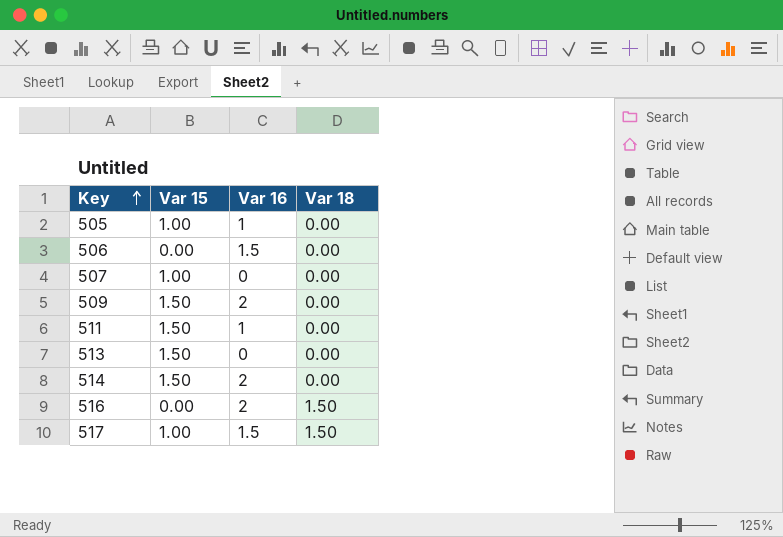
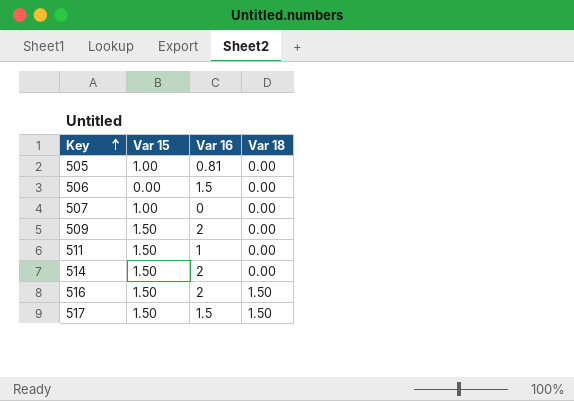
row 513: 1.50 | 0 | 0.00 -> none
505 | Var 16: 1 -> 0.81
516 | Var 15: 0.00 -> 1.50
517 | Var 15: 1.00 -> 1.50

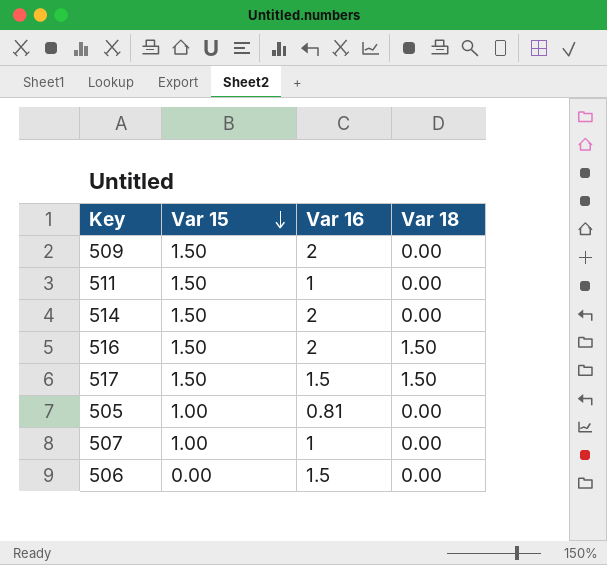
row order: Key ascending -> Var 15 descending
507 | Var 16: 0 -> 1

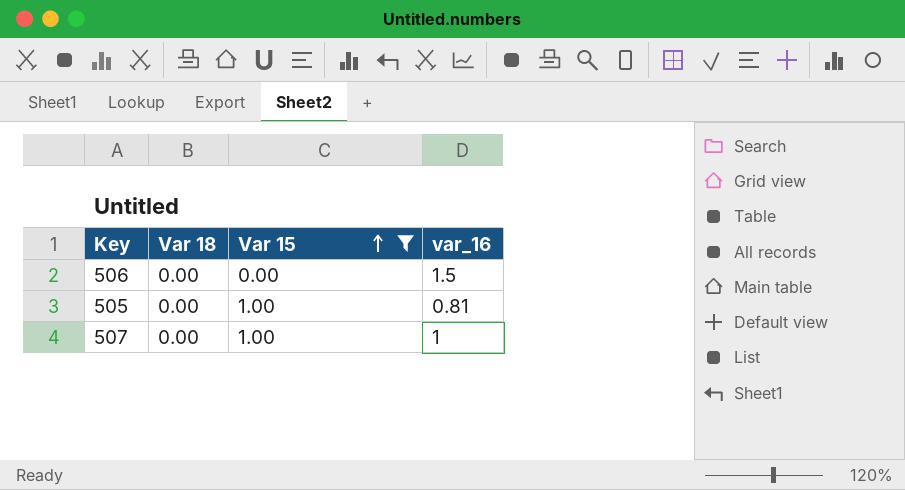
filter: none -> Var 15 != 1.50
row order: Var 15 descending -> Var 15 ascending
column Var 18 | position: 4 -> 2
column name: Var 16 -> var_16

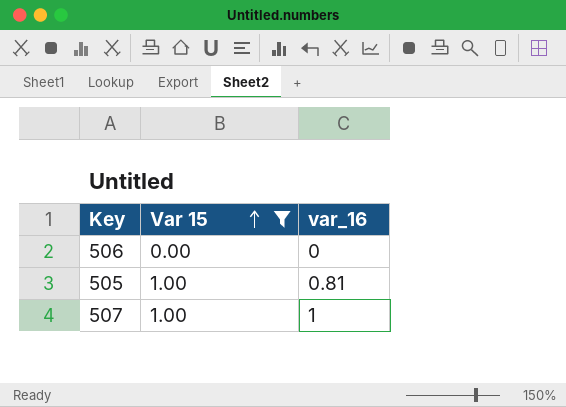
column Var 18 | position: 2 -> none
506 | var_16: 1.5 -> 0

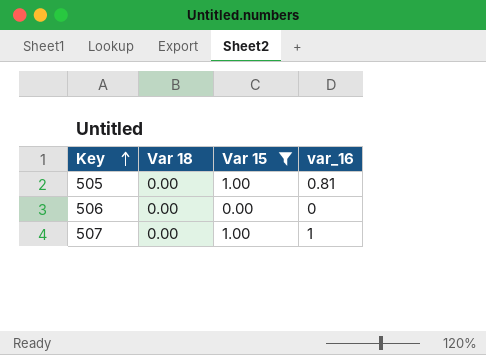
row order: Var 15 ascending -> Key ascending
column Var 18 | position: none -> 2

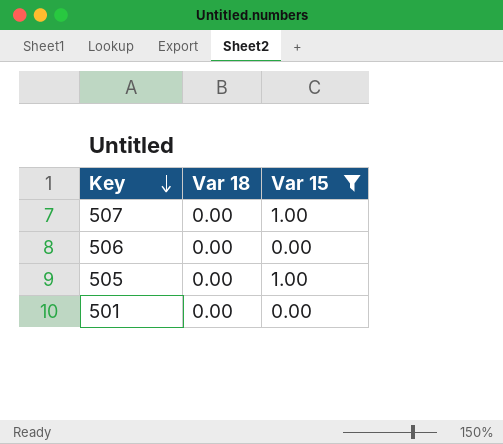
row order: Key ascending -> Key descending
column var_16 | position: 4 -> none
row 501: none -> 0.00 | 0.00

